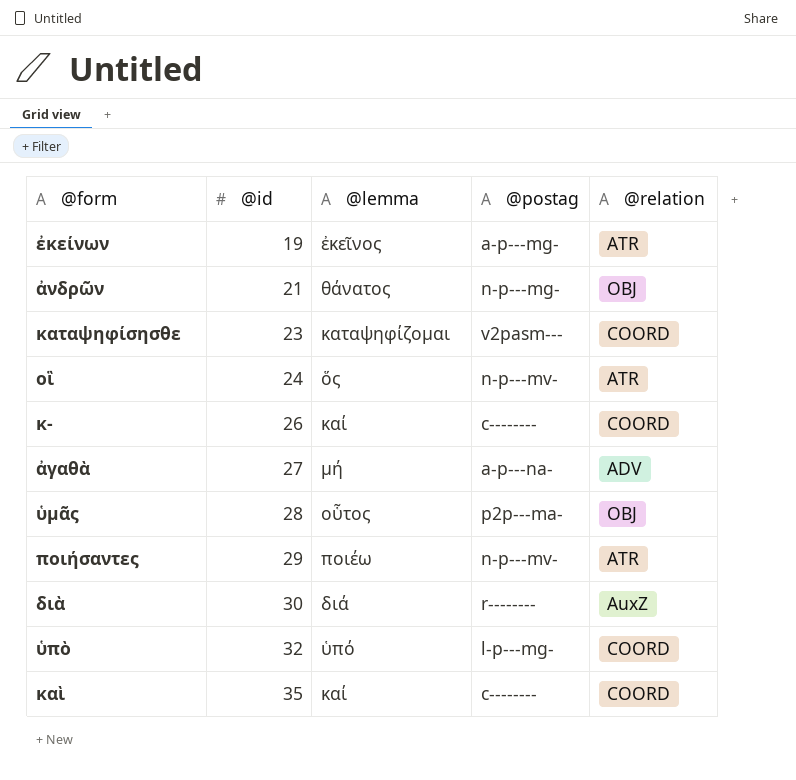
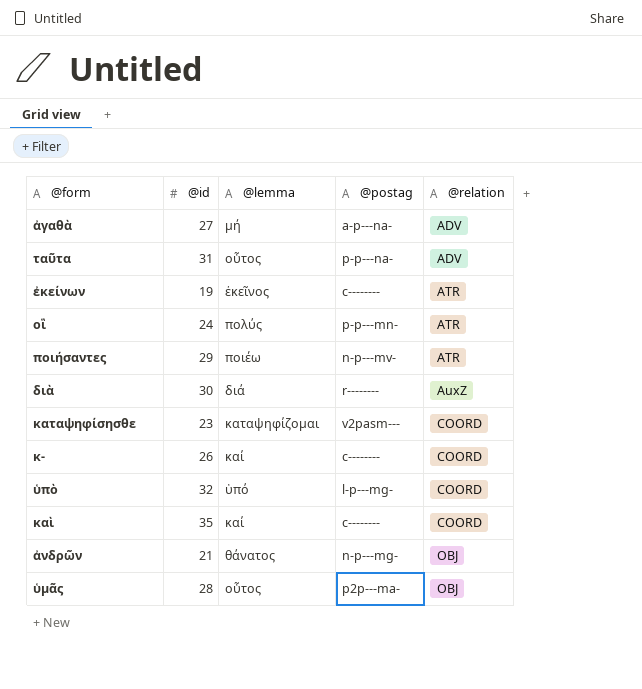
row order: @id ascending -> @relation ascending
row ταῦτα: none -> 31 | οὗτος | p-p---na- | ADV
ἐκείνων | @postag: a-p---mg- -> c--------
οἳ | @lemma: ὅς -> πολύς
οἳ | @postag: n-p---mv- -> p-p---mn-

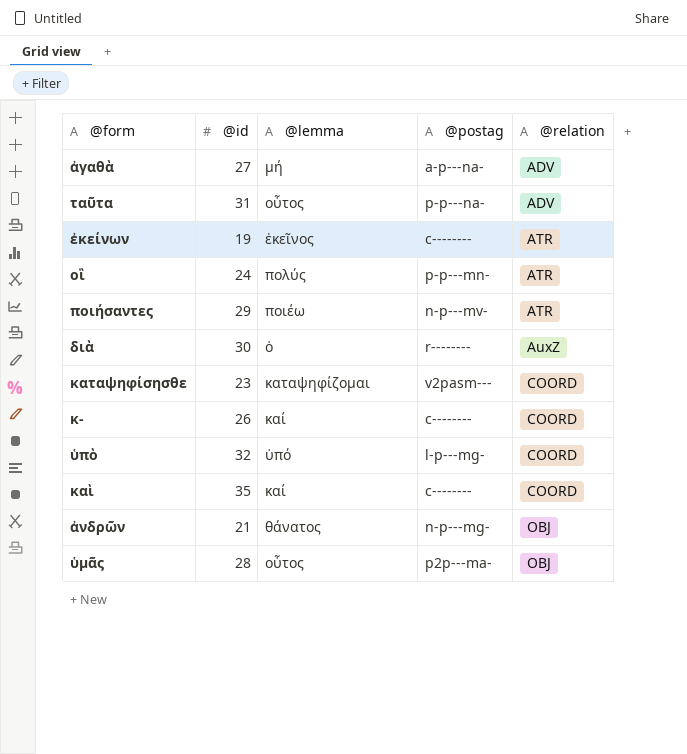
διὰ | @lemma: διά -> ὁ

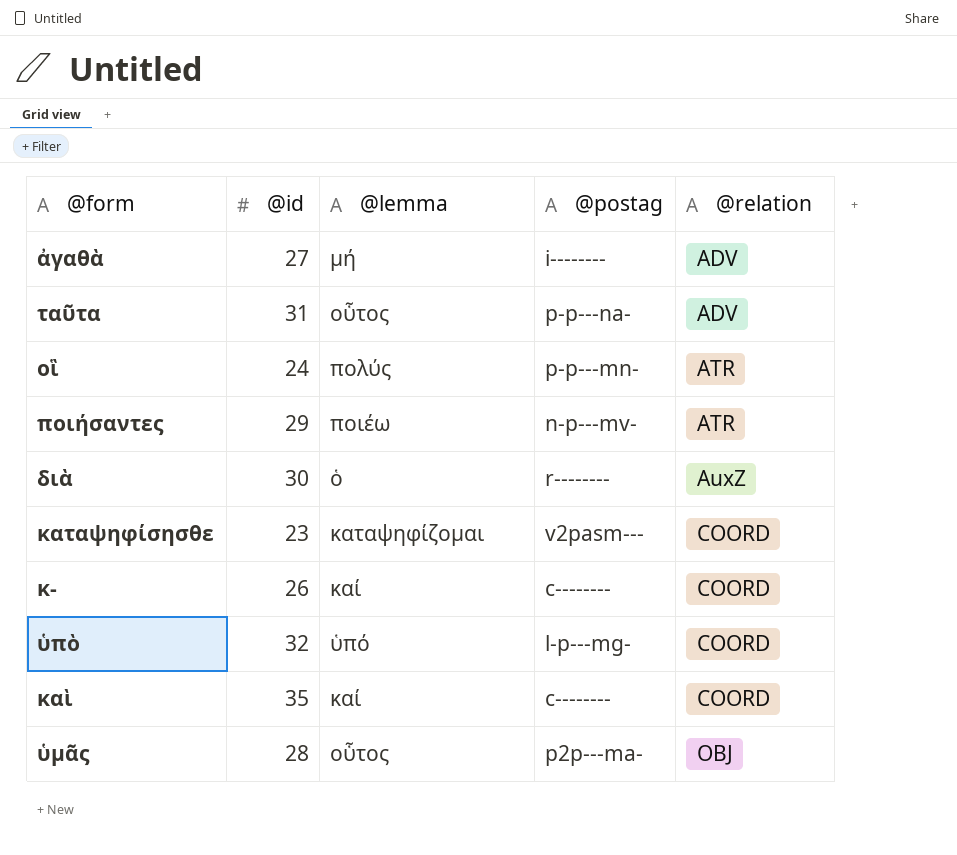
row ἐκείνων: 19 | ἐκεῖνος | c-------- | ATR -> none
row ἀνδρῶν: 21 | θάνατος | n-p---mg- | OBJ -> none
ἀγαθὰ | @postag: a-p---na- -> i--------

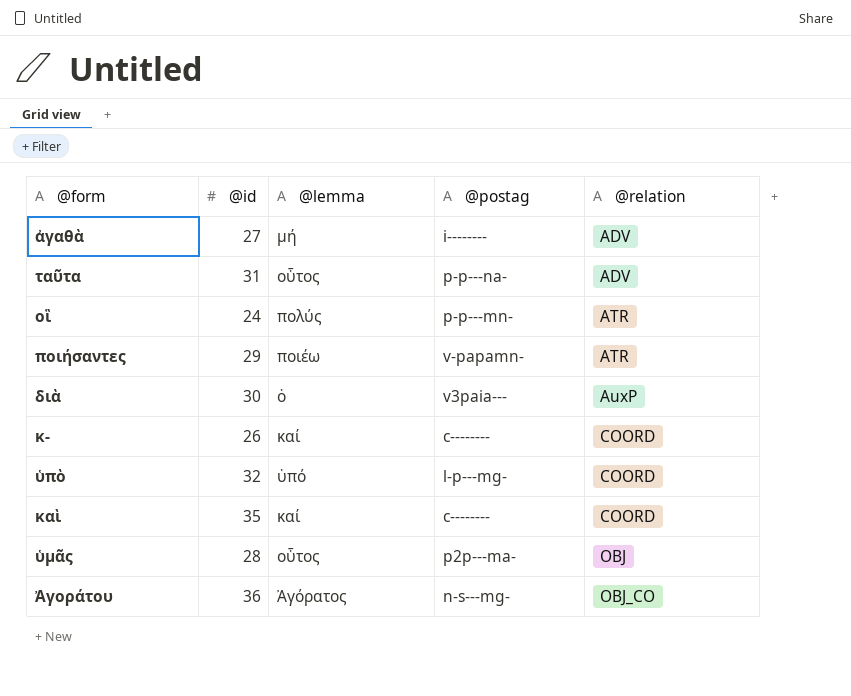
row καταψηφίσησθε: 23 | καταψηφίζομαι | v2pasm--- | COORD -> none
ποιήσαντες | @postag: n-p---mv- -> v-papamn-
διὰ | @postag: r-------- -> v3paia---
διὰ | @relation: AuxZ -> AuxP
row Ἀγοράτου: none -> 36 | Ἀγόρατος | n-s---mg- | OBJ_CO

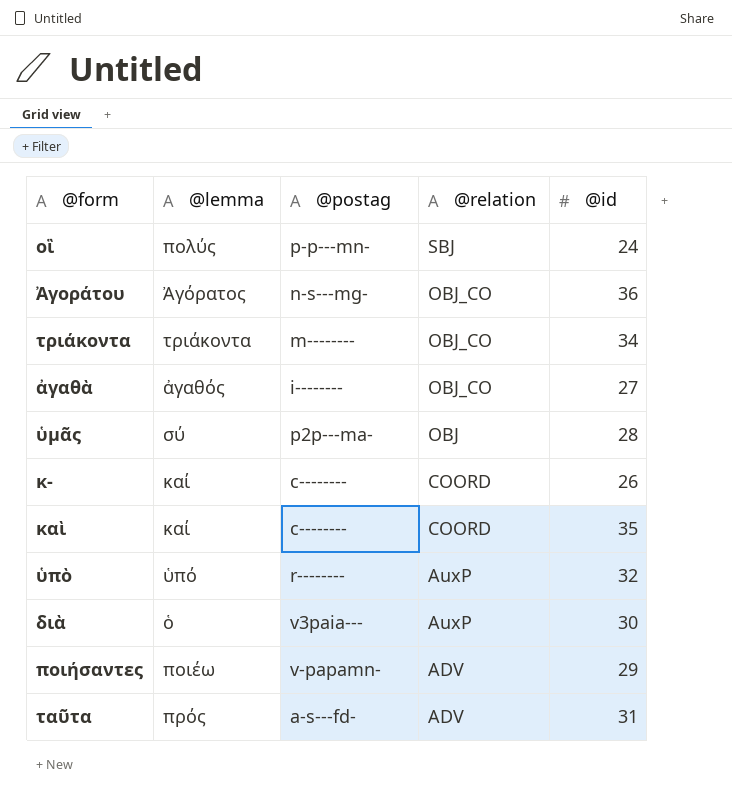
row order: @relation ascending -> @relation descending
column @id | position: 2 -> 5
οἳ | @relation: ATR -> SBJ
row τριάκοντα: none -> τριάκοντα | m-------- | OBJ_CO | 34
ἀγαθὰ | @lemma: μή -> ἀγαθός
ἀγαθὰ | @relation: ADV -> OBJ_CO
ὑμᾶς | @lemma: οὗτος -> σύ
ὑπὸ | @postag: l-p---mg- -> r--------
ὑπὸ | @relation: COORD -> AuxP
ποιήσαντες | @relation: ATR -> ADV
ταῦτα | @lemma: οὗτος -> πρός
ταῦτα | @postag: p-p---na- -> a-s---fd-

